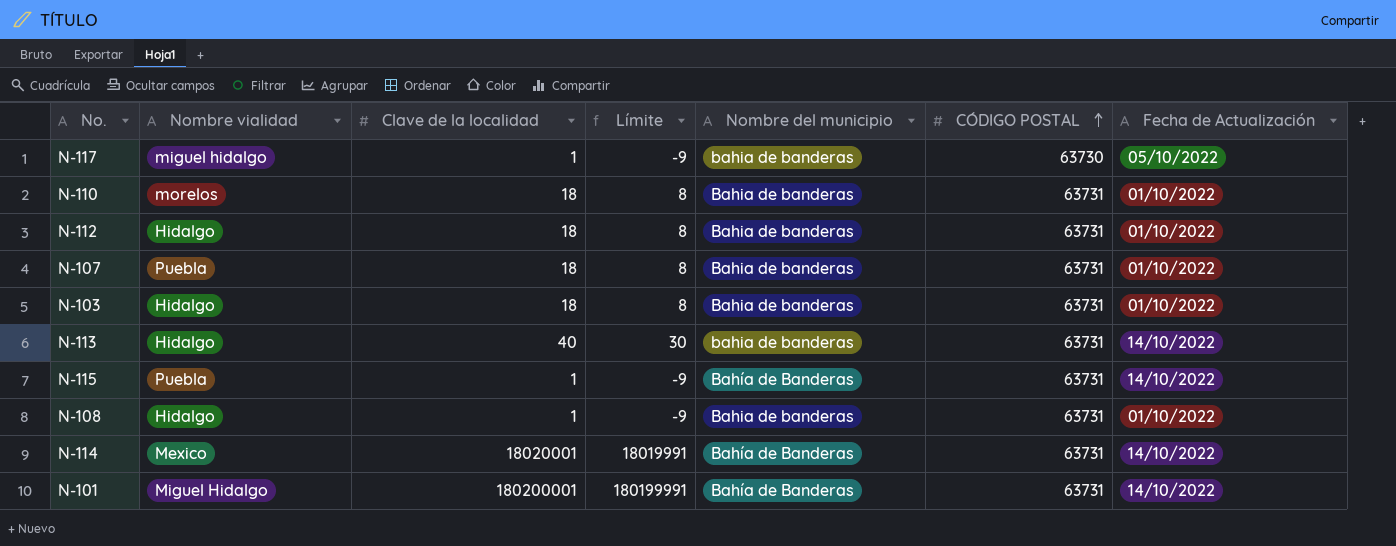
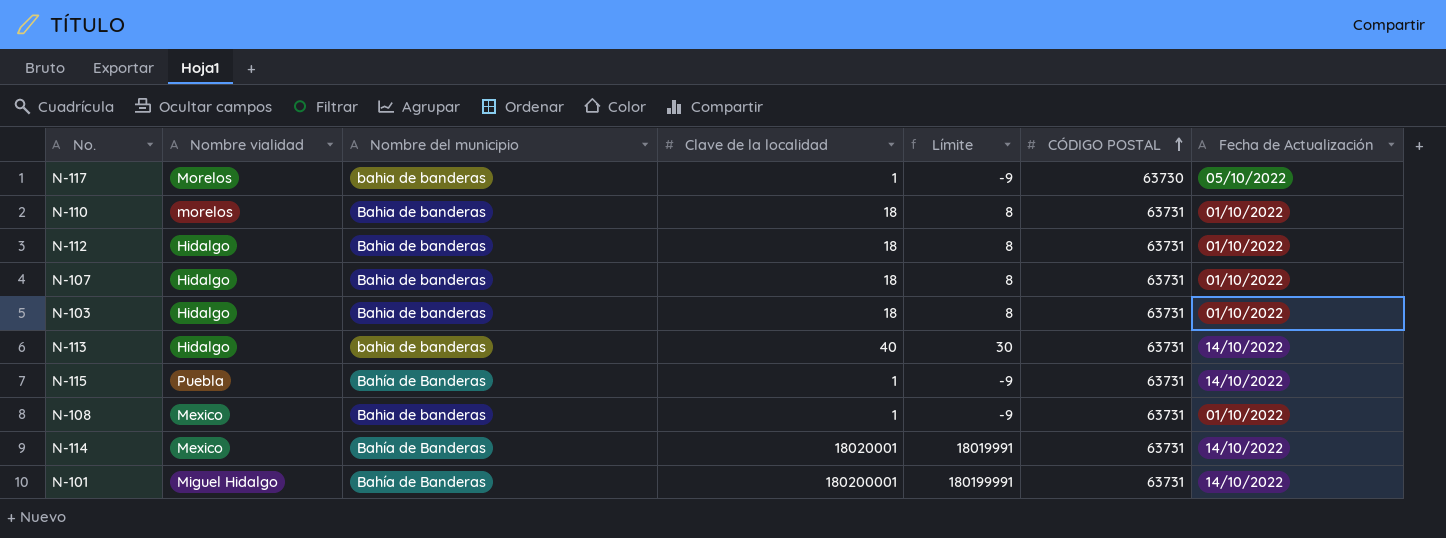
column Nombre del municipio | position: 5 -> 3
N-117 | Nombre vialidad: miguel hidalgo -> Morelos
N-107 | Nombre vialidad: Puebla -> Hidalgo
N-108 | Nombre vialidad: Hidalgo -> Mexico

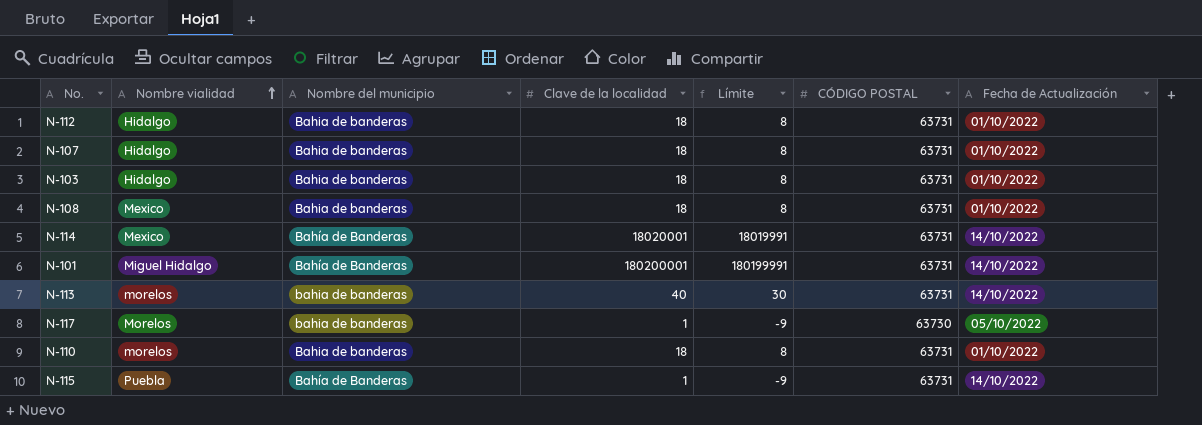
row order: CÓDIGO POSTAL ascending -> Nombre vialidad ascending
N-108 | Clave de la localidad: 1 -> 18
N-108 | Límite: -9 -> 8
N-113 | Nombre vialidad: Hidalgo -> morelos

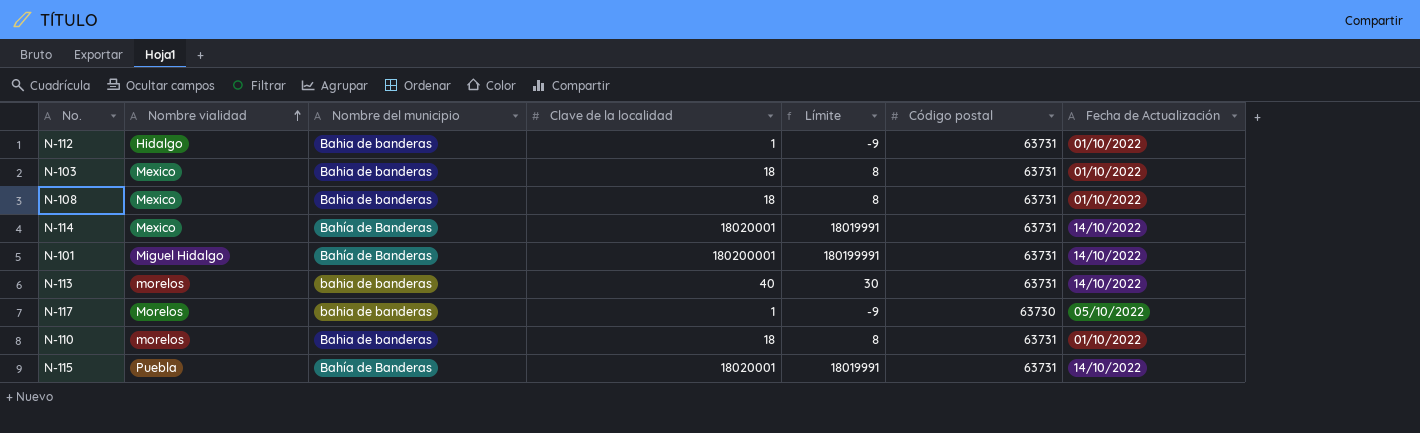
column name: CÓDIGO POSTAL -> Código postal
row N-107: Hidalgo | Bahia de banderas | 18 | 8 | 63731 | 01/10/2022 -> none
N-112 | Clave de la localidad: 18 -> 1
N-112 | Límite: 8 -> -9
N-103 | Nombre vialidad: Hidalgo -> Mexico
N-115 | Clave de la localidad: 1 -> 18020001
N-115 | Límite: -9 -> 18019991

